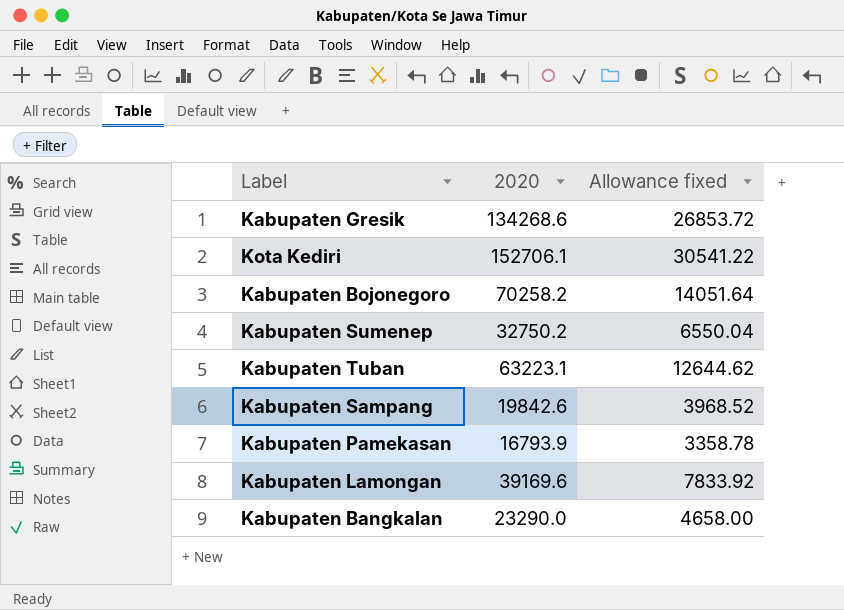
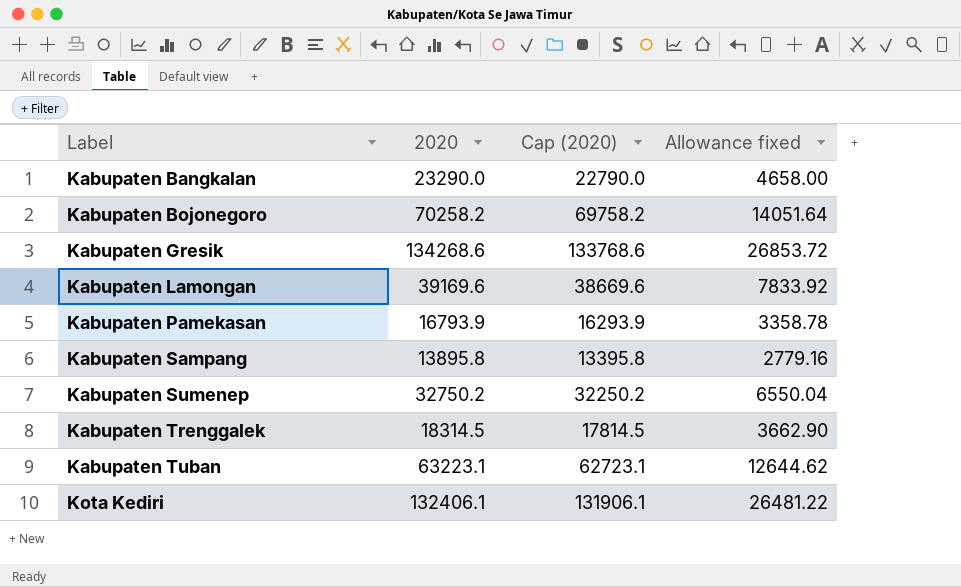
row order: none -> Label ascending
column Cap (2020) | formula: none -> [2020] - 500
Kabupaten Sampang | 2020: 19842.6 -> 13895.8
Kabupaten Sampang | Allowance fixed: 3968.52 -> 2779.16
row Kabupaten Trenggalek: none -> 18314.5 | 17814.5 | 3662.90
Kota Kediri | 2020: 152706.1 -> 132406.1
Kota Kediri | Allowance fixed: 30541.22 -> 26481.22

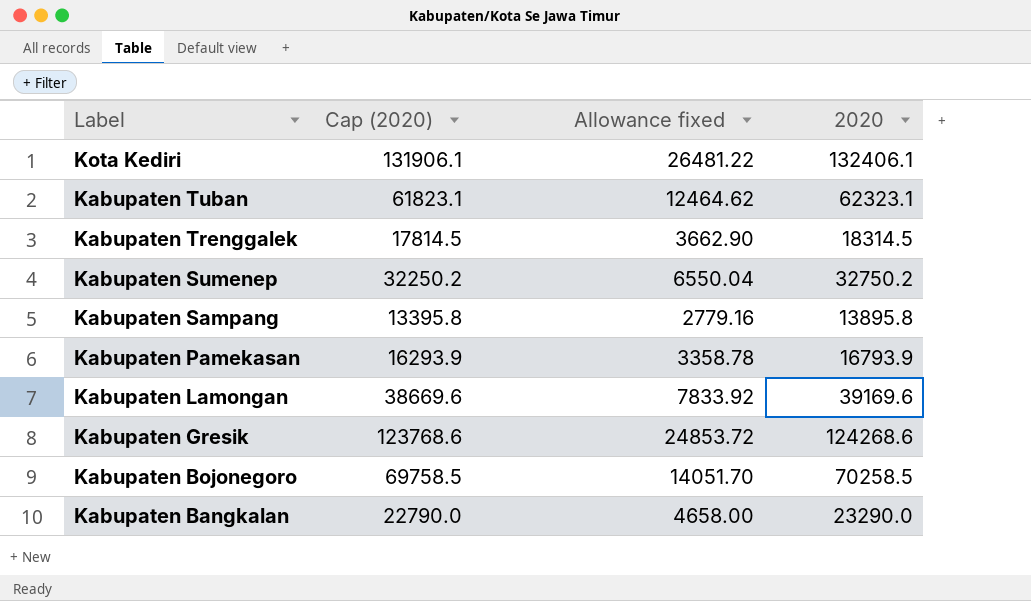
row order: Label ascending -> Label descending
column 2020 | position: 2 -> 4
Kabupaten Tuban | Cap (2020): 62723.1 -> 61823.1
Kabupaten Tuban | Allowance fixed: 12644.62 -> 12464.62
Kabupaten Tuban | 2020: 63223.1 -> 62323.1
Kabupaten Gresik | Cap (2020): 133768.6 -> 123768.6
Kabupaten Gresik | Allowance fixed: 26853.72 -> 24853.72
Kabupaten Gresik | 2020: 134268.6 -> 124268.6
Kabupaten Bojonegoro | Cap (2020): 69758.2 -> 69758.5
Kabupaten Bojonegoro | Allowance fixed: 14051.64 -> 14051.70
Kabupaten Bojonegoro | 2020: 70258.2 -> 70258.5

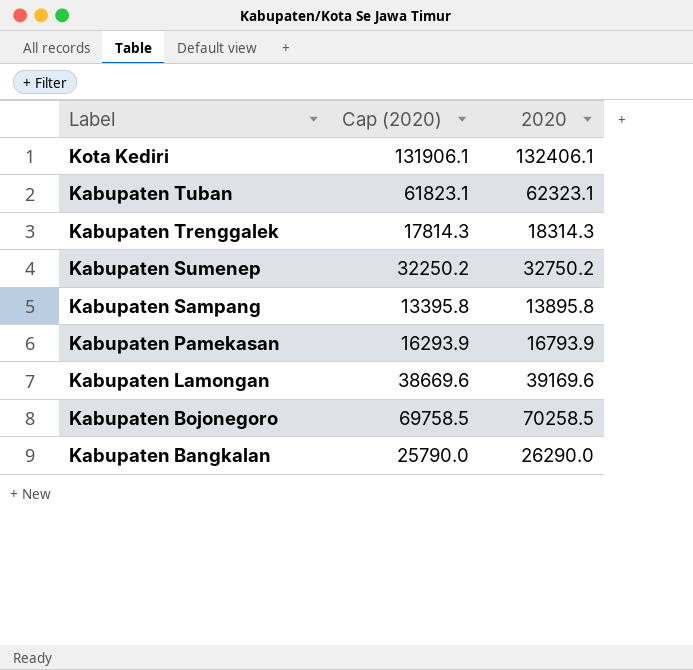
column Allowance fixed | formula: [2020] * 0.2 -> none
row Kabupaten Gresik: 123768.6 | 24853.72 | 124268.6 -> none
Kabupaten Trenggalek | Cap (2020): 17814.5 -> 17814.3
Kabupaten Trenggalek | 2020: 18314.5 -> 18314.3
Kabupaten Bangkalan | Cap (2020): 22790.0 -> 25790.0
Kabupaten Bangkalan | 2020: 23290.0 -> 26290.0

